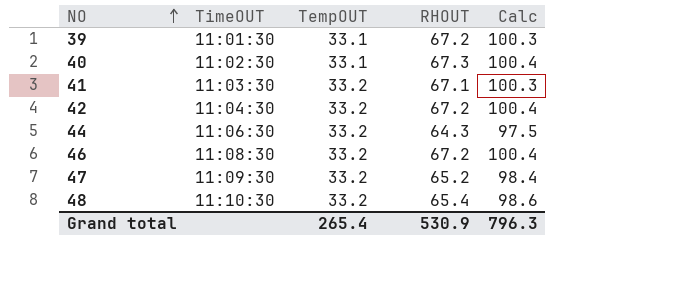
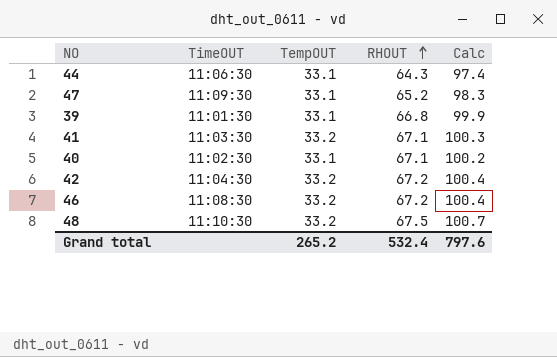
row order: NO ascending -> RHOUT ascending
44 | TempOUT: 33.2 -> 33.1
44 | Calc: 97.5 -> 97.4
47 | TempOUT: 33.2 -> 33.1
47 | Calc: 98.4 -> 98.3
39 | RHOUT: 67.2 -> 66.8
39 | Calc: 100.3 -> 99.9
40 | RHOUT: 67.3 -> 67.1
40 | Calc: 100.4 -> 100.2
48 | RHOUT: 65.4 -> 67.5
48 | Calc: 98.6 -> 100.7
Grand total | TempOUT: 265.4 -> 265.2
Grand total | RHOUT: 530.9 -> 532.4
Grand total | Calc: 796.3 -> 797.6

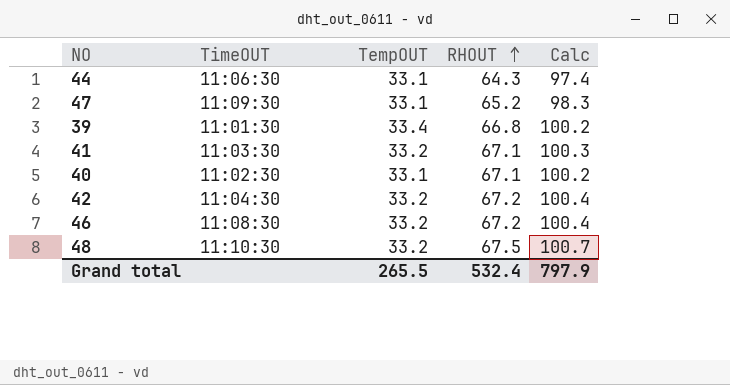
39 | TempOUT: 33.1 -> 33.4
39 | Calc: 99.9 -> 100.2
Grand total | TempOUT: 265.2 -> 265.5
Grand total | Calc: 797.6 -> 797.9

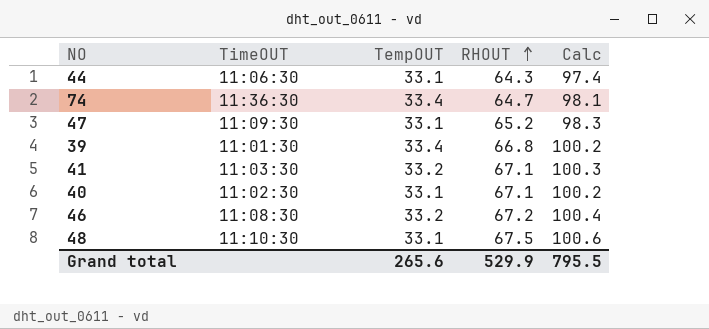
row 42: 11:04:30 | 33.2 | 67.2 | 100.4 -> none
row 74: none -> 11:36:30 | 33.4 | 64.7 | 98.1
48 | TempOUT: 33.2 -> 33.1
48 | Calc: 100.7 -> 100.6
Grand total | TempOUT: 265.5 -> 265.6
Grand total | RHOUT: 532.4 -> 529.9
Grand total | Calc: 797.9 -> 795.5

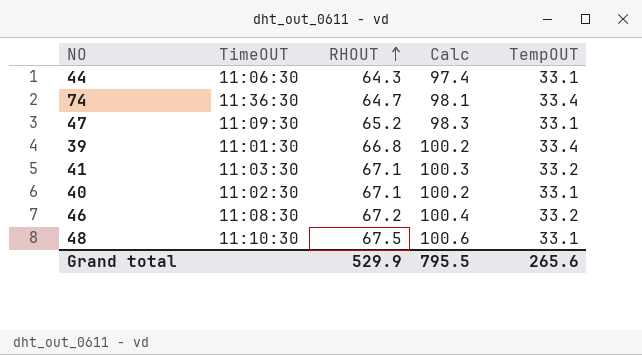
column TempOUT | position: 3 -> 5

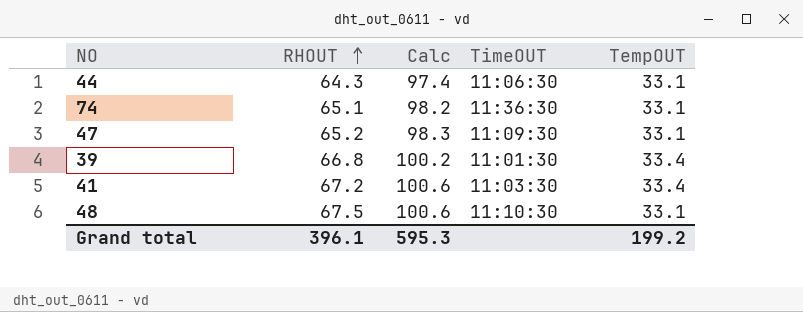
column TimeOUT | position: 2 -> 4
row 40: 11:02:30 | 67.1 | 100.2 | 33.1 -> none
row 46: 11:08:30 | 67.2 | 100.4 | 33.2 -> none
74 | RHOUT: 64.7 -> 65.1
74 | Calc: 98.1 -> 98.2
74 | TempOUT: 33.4 -> 33.1
41 | RHOUT: 67.1 -> 67.2
41 | Calc: 100.3 -> 100.6
41 | TempOUT: 33.2 -> 33.4
Grand total | RHOUT: 529.9 -> 396.1
Grand total | Calc: 795.5 -> 595.3
Grand total | TempOUT: 265.6 -> 199.2

